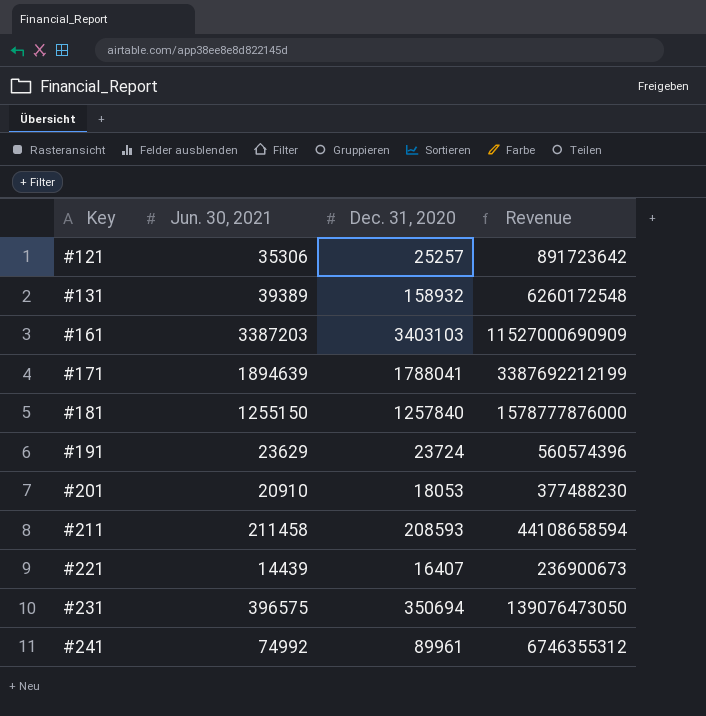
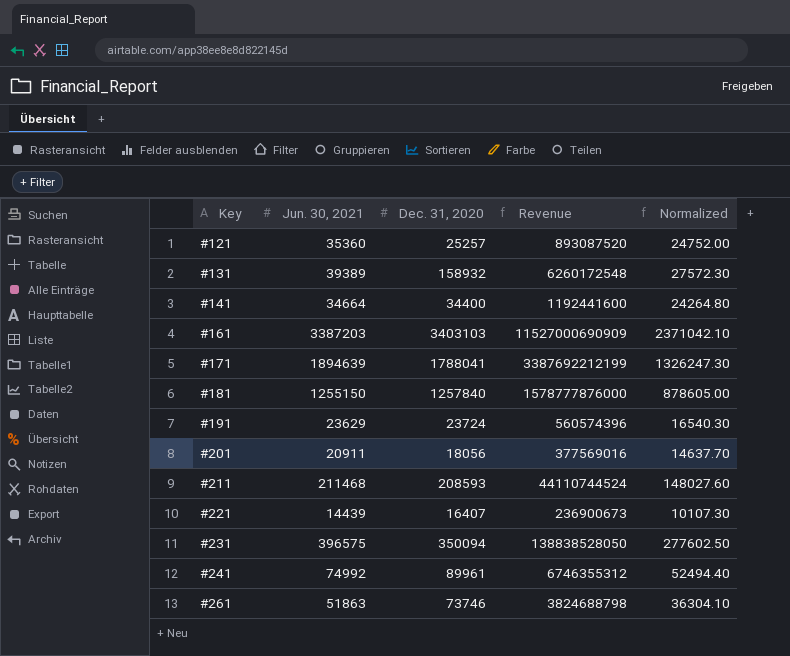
column Normalized | formula: none -> [Jun. 30, 2021] * 0.7
#121 | Jun. 30, 2021: 35306 -> 35360
#121 | Revenue: 891723642 -> 893087520
row #141: none -> 34664 | 34400 | 1192441600 | 24264.80
#201 | Jun. 30, 2021: 20910 -> 20911
#201 | Dec. 31, 2020: 18053 -> 18056
#201 | Revenue: 377488230 -> 377569016
#211 | Jun. 30, 2021: 211458 -> 211468
#211 | Revenue: 44108658594 -> 44110744524
#231 | Dec. 31, 2020: 350694 -> 350094
#231 | Revenue: 139076473050 -> 138838528050
row #261: none -> 51863 | 73746 | 3824688798 | 36304.10

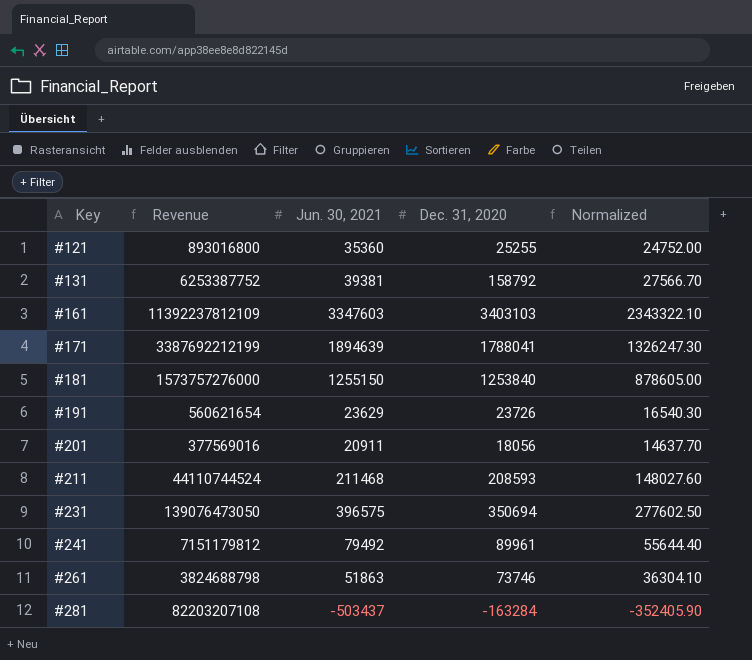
column Revenue | position: 4 -> 2
row #141: 34664 | 34400 | 1192441600 | 24264.80 -> none
row #221: 14439 | 16407 | 236900673 | 10107.30 -> none
#121 | Revenue: 893087520 -> 893016800
#121 | Dec. 31, 2020: 25257 -> 25255
#131 | Revenue: 6260172548 -> 6253387752
#131 | Jun. 30, 2021: 39389 -> 39381
#131 | Dec. 31, 2020: 158932 -> 158792
#131 | Normalized: 27572.30 -> 27566.70
#161 | Revenue: 11527000690909 -> 11392237812109
#161 | Jun. 30, 2021: 3387203 -> 3347603
#161 | Normalized: 2371042.10 -> 2343322.10
#181 | Revenue: 1578777876000 -> 1573757276000
#181 | Dec. 31, 2020: 1257840 -> 1253840
#191 | Revenue: 560574396 -> 560621654
#191 | Dec. 31, 2020: 23724 -> 23726
#231 | Revenue: 138838528050 -> 139076473050
#231 | Dec. 31, 2020: 350094 -> 350694
#241 | Revenue: 6746355312 -> 7151179812
#241 | Jun. 30, 2021: 74992 -> 79492
#241 | Normalized: 52494.40 -> 55644.40
row #281: none -> 82203207108 | -503437 | -163284 | -352405.90

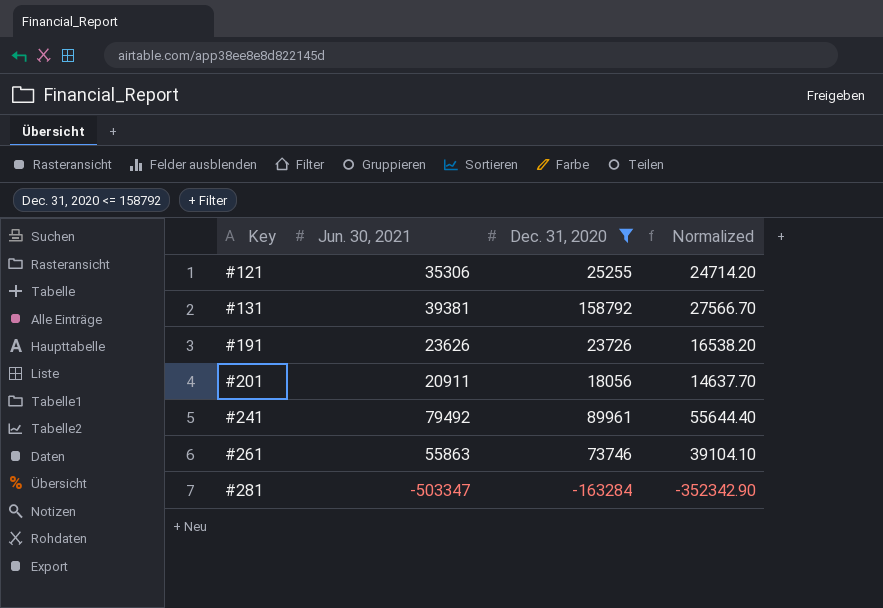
filter: none -> Dec. 31, 2020 <= 158792
column Revenue | formula: [Jun. 30, 2021] * [Dec. 31, 2020] -> none
#121 | Jun. 30, 2021: 35360 -> 35306
#121 | Normalized: 24752.00 -> 24714.20
#191 | Jun. 30, 2021: 23629 -> 23626
#191 | Normalized: 16540.30 -> 16538.20
#261 | Jun. 30, 2021: 51863 -> 55863
#261 | Normalized: 36304.10 -> 39104.10
#281 | Jun. 30, 2021: -503437 -> -503347
#281 | Normalized: -352405.90 -> -352342.90

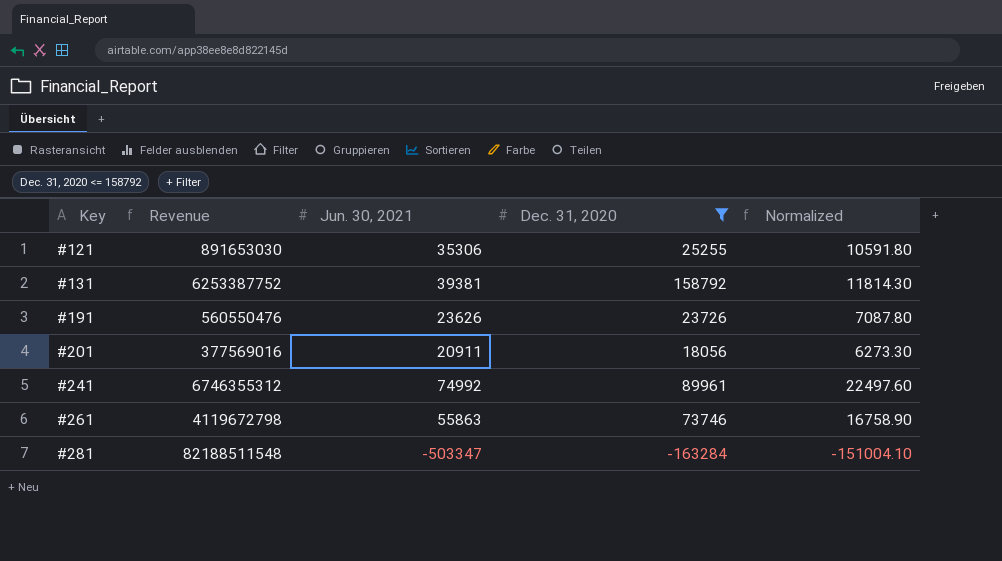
column Revenue | formula: none -> [Jun. 30, 2021] * [Dec. 31, 2020]
column Normalized | formula: [Jun. 30, 2021] * 0.7 -> [Jun. 30, 2021] * 0.3
#241 | Jun. 30, 2021: 79492 -> 74992

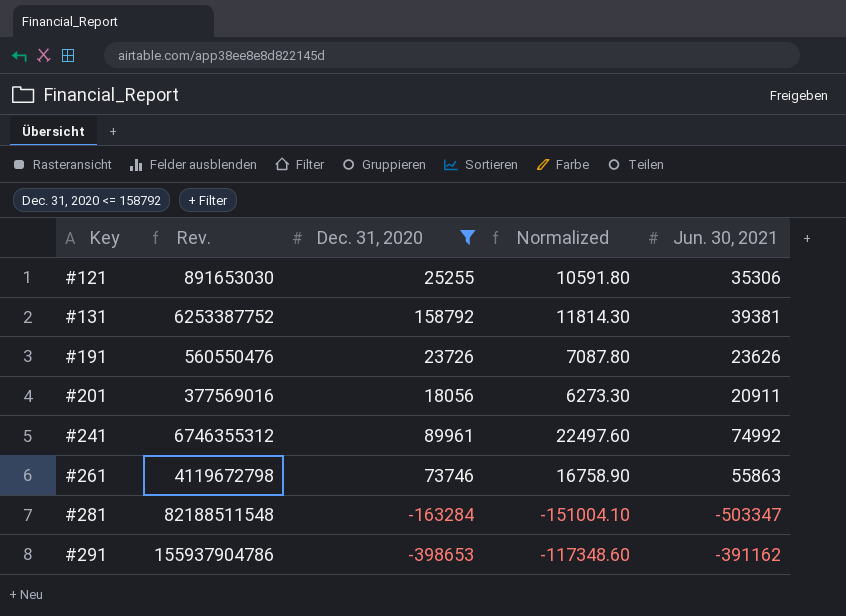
column name: Revenue -> Rev.
column Jun. 30, 2021 | position: 3 -> 5
row #291: none -> 155937904786 | -398653 | -117348.60 | -391162

